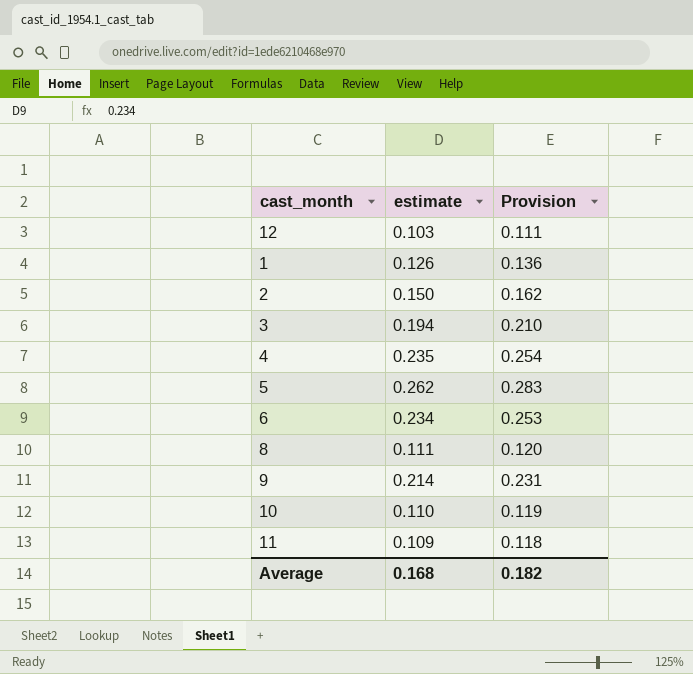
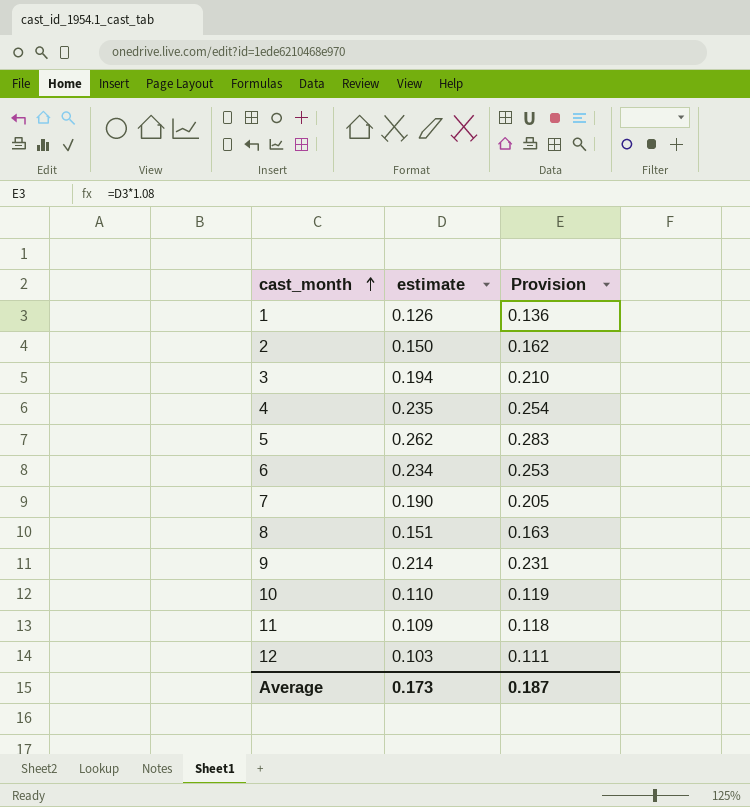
row order: none -> cast_month ascending
row 7: none -> 0.190 | 0.205
8 | estimate: 0.111 -> 0.151
8 | Provision: 0.120 -> 0.163
Average | estimate: 0.168 -> 0.173
Average | Provision: 0.182 -> 0.187

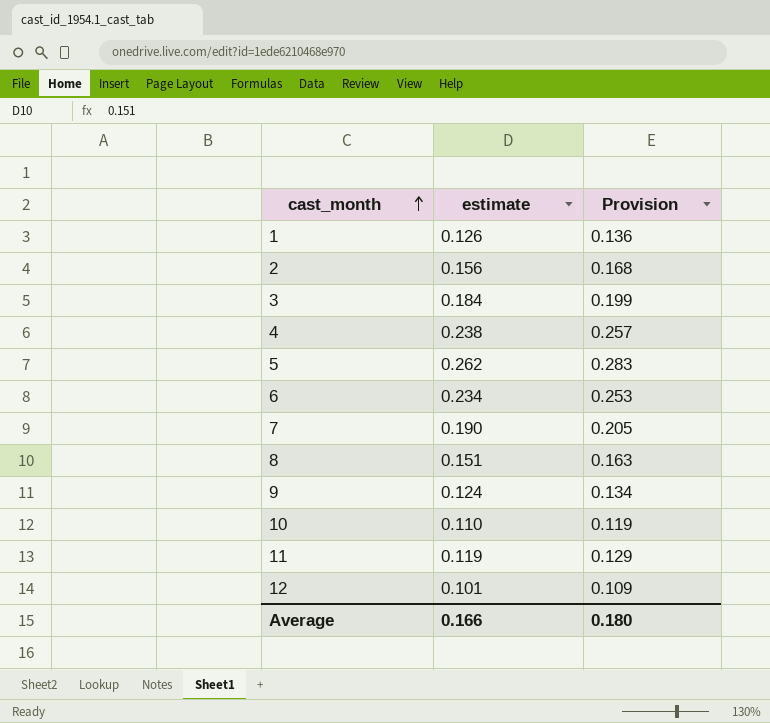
2 | estimate: 0.150 -> 0.156
2 | Provision: 0.162 -> 0.168
3 | estimate: 0.194 -> 0.184
3 | Provision: 0.210 -> 0.199
4 | estimate: 0.235 -> 0.238
4 | Provision: 0.254 -> 0.257
9 | estimate: 0.214 -> 0.124
9 | Provision: 0.231 -> 0.134
11 | estimate: 0.109 -> 0.119
11 | Provision: 0.118 -> 0.129
12 | estimate: 0.103 -> 0.101
12 | Provision: 0.111 -> 0.109
Average | estimate: 0.173 -> 0.166
Average | Provision: 0.187 -> 0.180

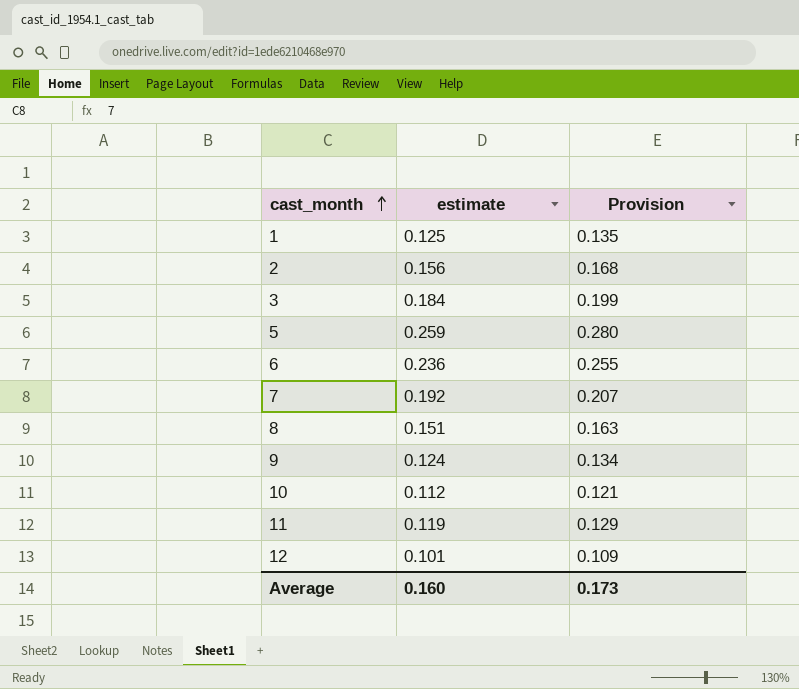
row 4: 0.238 | 0.257 -> none
1 | estimate: 0.126 -> 0.125
1 | Provision: 0.136 -> 0.135
5 | estimate: 0.262 -> 0.259
5 | Provision: 0.283 -> 0.280
6 | estimate: 0.234 -> 0.236
6 | Provision: 0.253 -> 0.255
7 | estimate: 0.190 -> 0.192
7 | Provision: 0.205 -> 0.207
10 | estimate: 0.110 -> 0.112
10 | Provision: 0.119 -> 0.121
Average | estimate: 0.166 -> 0.160
Average | Provision: 0.180 -> 0.173

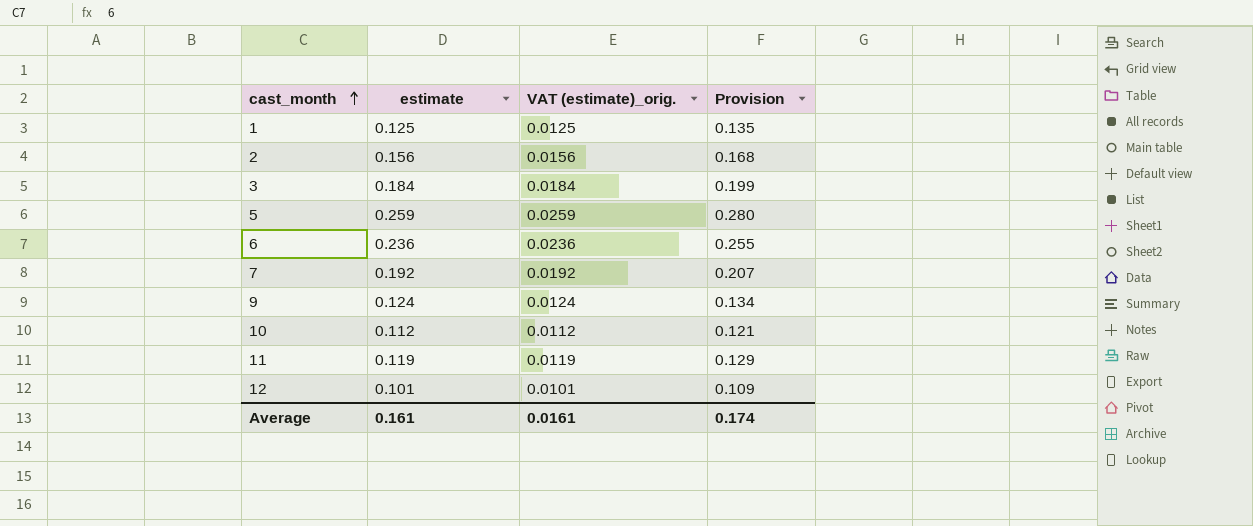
column VAT (estimate)_orig. | formula: none -> [estimate] * 0.1
row 8: 0.151 | 0.163 -> none
Average | estimate: 0.160 -> 0.161
Average | Provision: 0.173 -> 0.174

